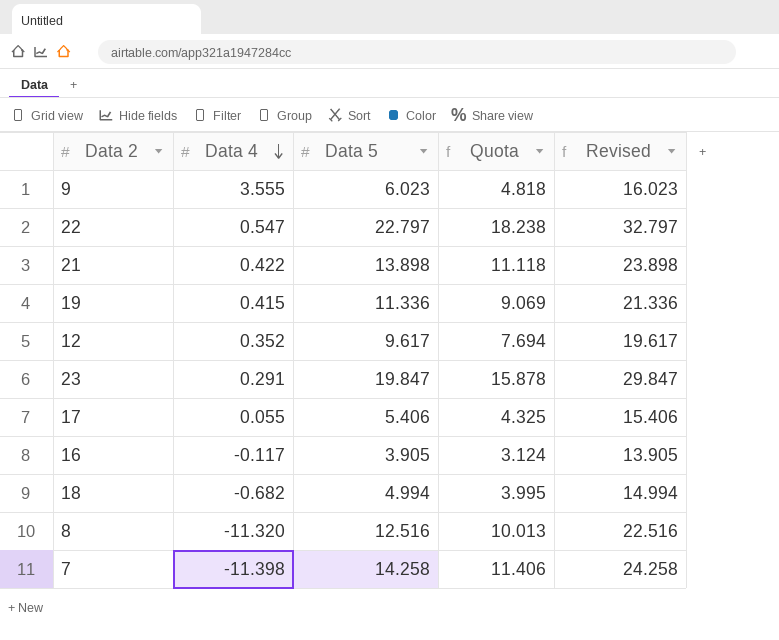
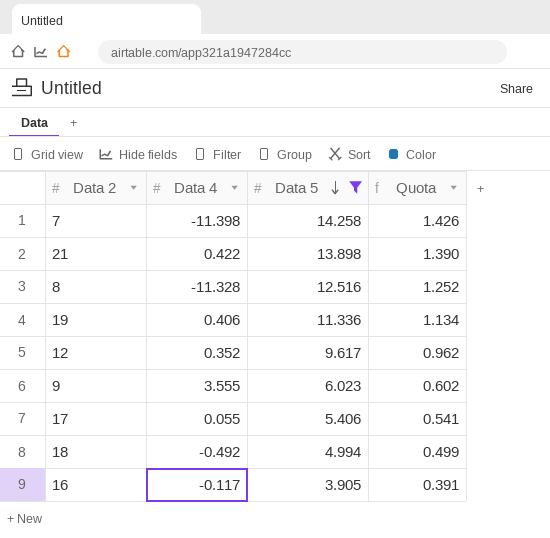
filter: none -> Data 5 <= 14.258
row order: Data 4 descending -> Data 5 descending
column Revised | formula: [Data 5] + 10 -> none
column Quota | formula: [Data 5] * 0.8 -> [Data 5] * 0.1
8 | Data 4: -11.320 -> -11.328
19 | Data 4: 0.415 -> 0.406
18 | Data 4: -0.682 -> -0.492

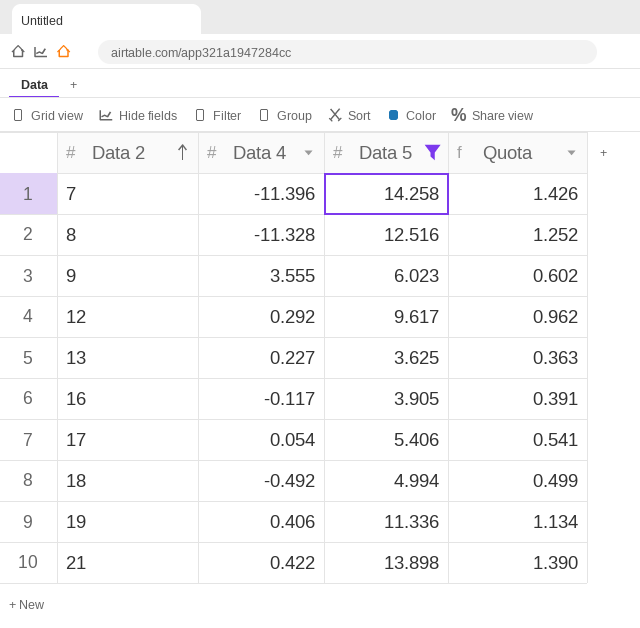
row order: Data 5 descending -> Data 2 ascending
7 | Data 4: -11.398 -> -11.396
12 | Data 4: 0.352 -> 0.292
row 13: none -> 0.227 | 3.625 | 0.363
17 | Data 4: 0.055 -> 0.054

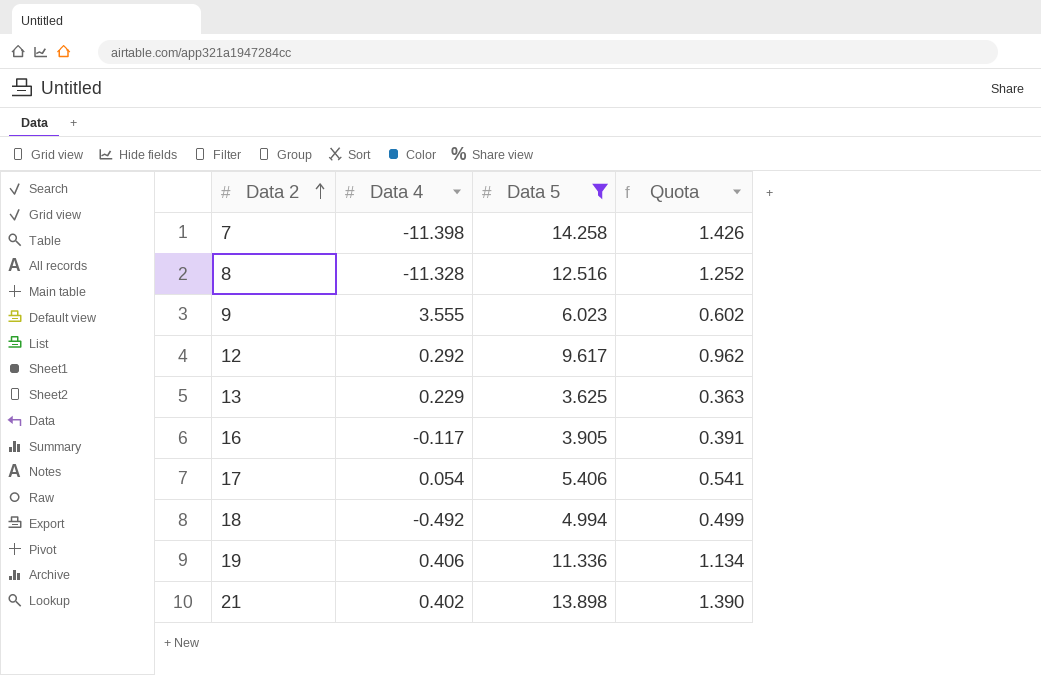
7 | Data 4: -11.396 -> -11.398
13 | Data 4: 0.227 -> 0.229
21 | Data 4: 0.422 -> 0.402

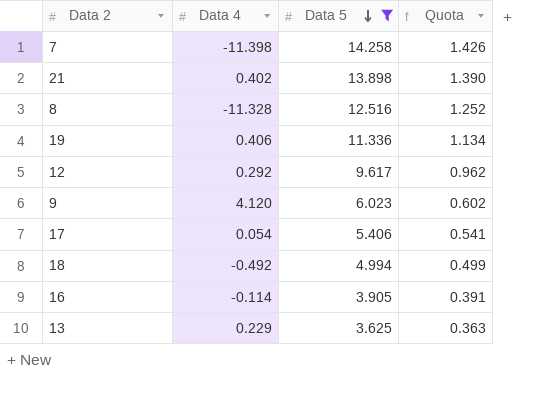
row order: Data 2 ascending -> Data 5 descending
9 | Data 4: 3.555 -> 4.120
16 | Data 4: -0.117 -> -0.114

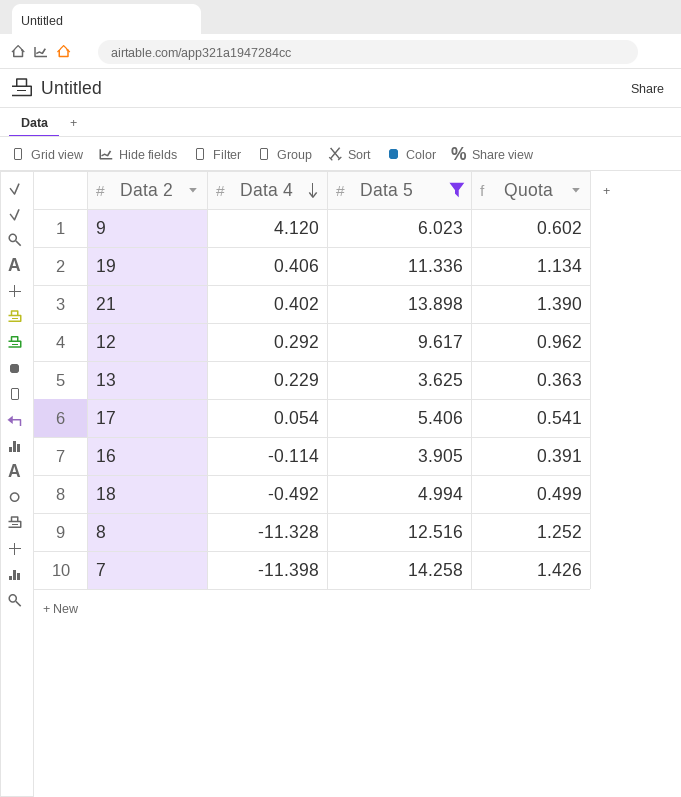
row order: Data 5 descending -> Data 4 descending

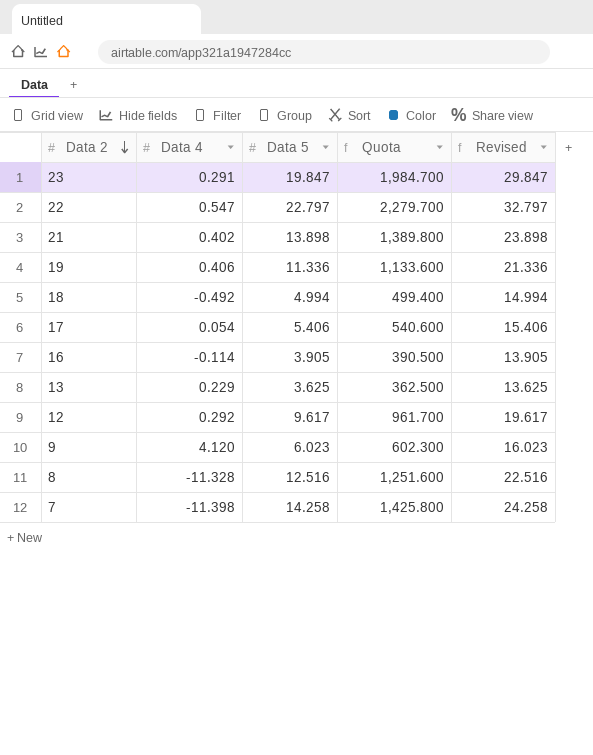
filter: Data 5 <= 14.258 -> none
row order: Data 4 descending -> Data 2 descending
column Quota | formula: [Data 5] * 0.1 -> [Data 5] * 100
column Revised | formula: none -> [Data 5] + 10

